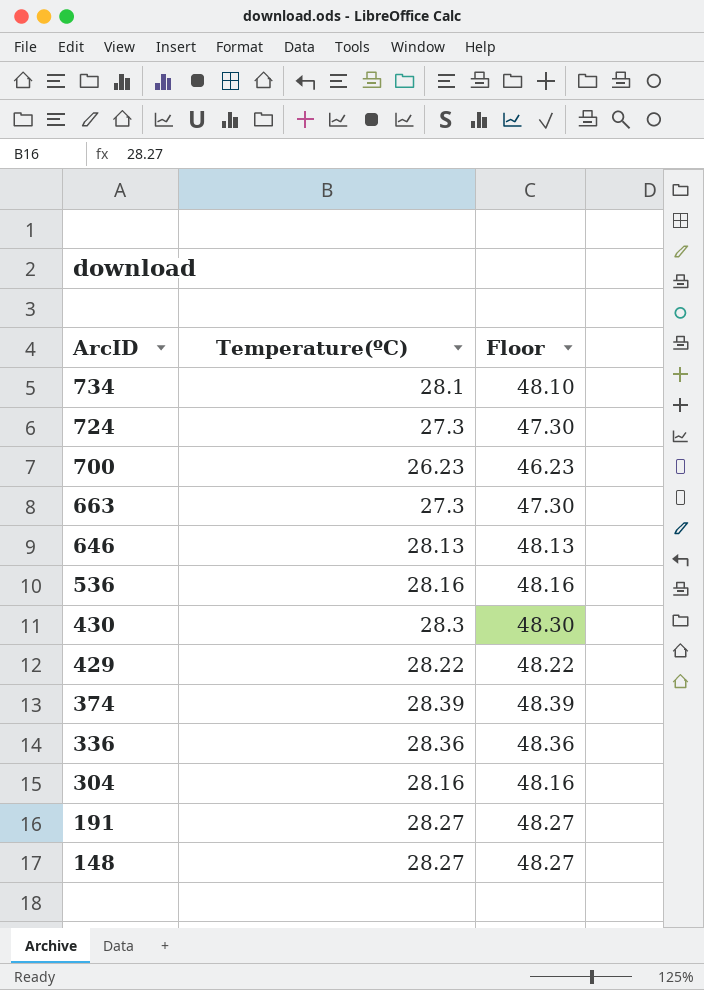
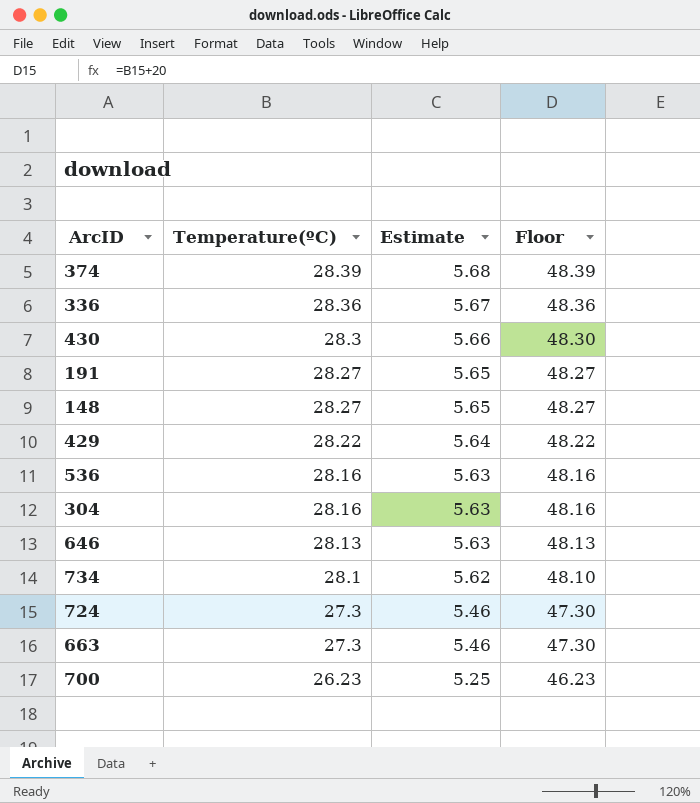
row order: ArcID descending -> Temperature(ºC) descending
column Estimate | formula: none -> [Temperature(ºC)] * 0.2

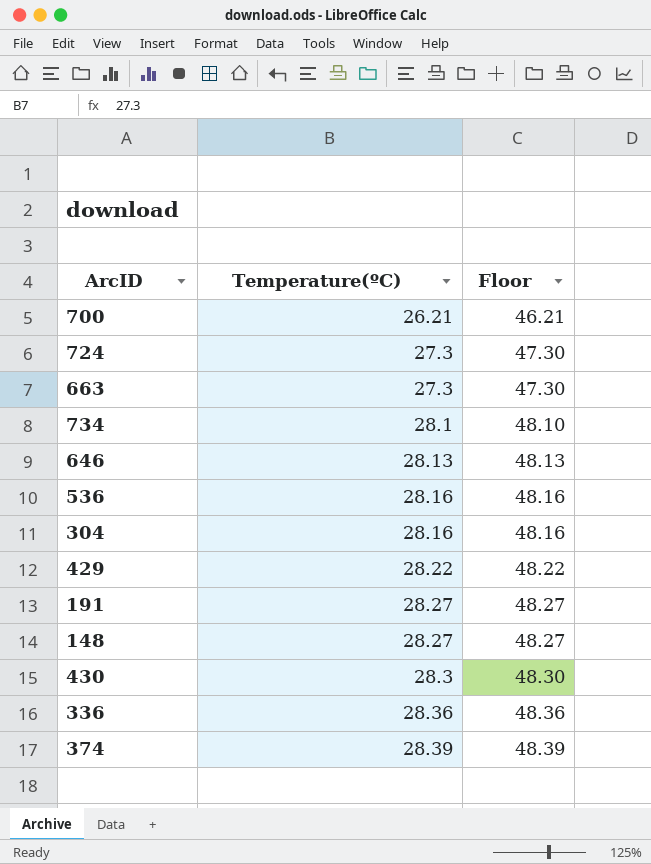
row order: Temperature(ºC) descending -> Temperature(ºC) ascending
column Estimate | formula: [Temperature(ºC)] * 0.2 -> none
700 | Temperature(ºC): 26.23 -> 26.21
700 | Floor: 46.23 -> 46.21

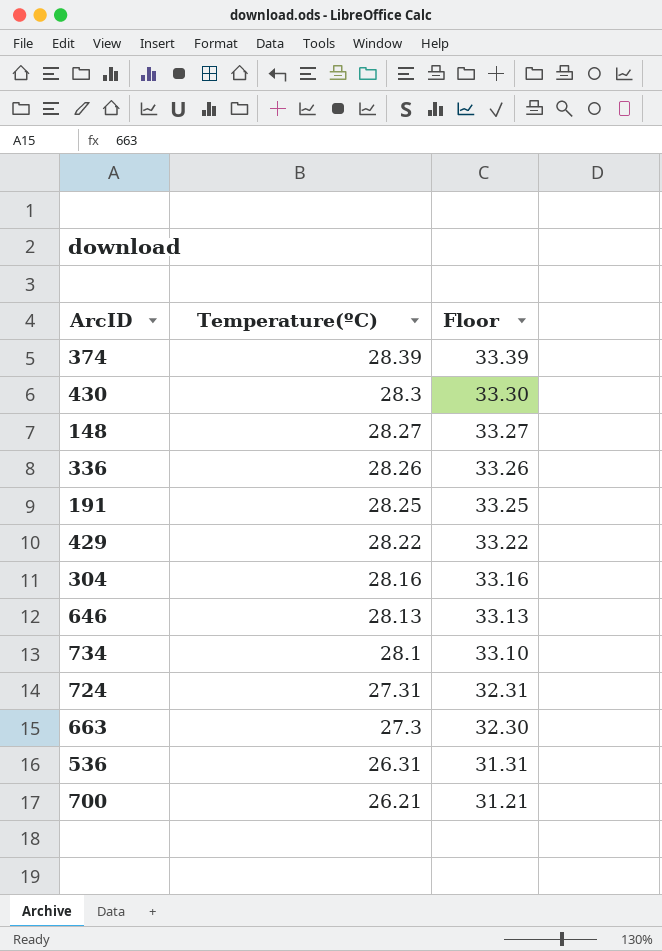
row order: Temperature(ºC) ascending -> Temperature(ºC) descending
column Floor | formula: [Temperature(ºC)] + 20 -> [Temperature(ºC)] + 5
336 | Temperature(ºC): 28.36 -> 28.26
191 | Temperature(ºC): 28.27 -> 28.25
724 | Temperature(ºC): 27.3 -> 27.31
536 | Temperature(ºC): 28.16 -> 26.31

